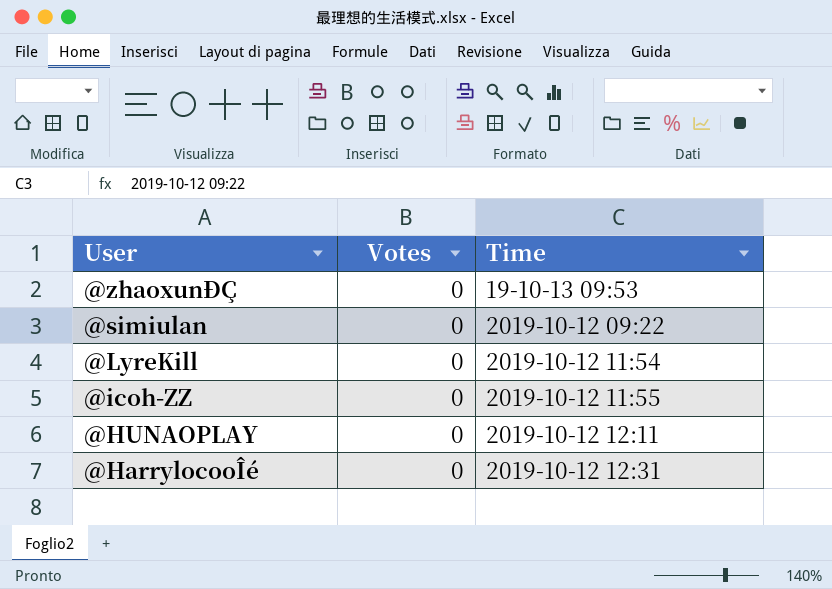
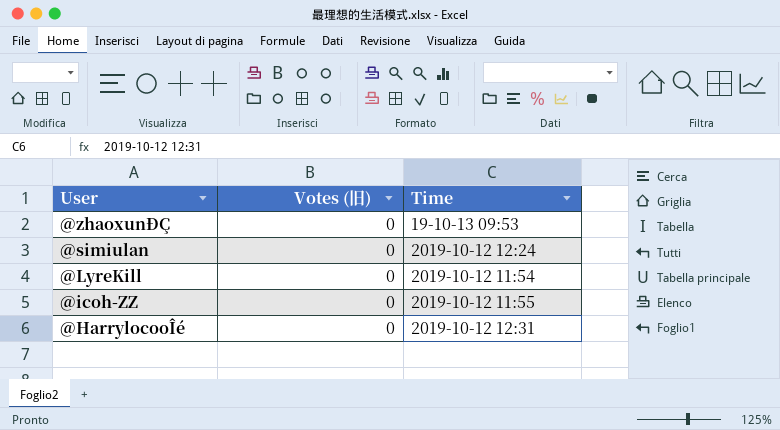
column name: Votes -> Votes (旧)
row @HUNAOPLAY: 0 | 2019-10-12 12:11 -> none
@simiulan | Time: 2019-10-12 09:22 -> 2019-10-12 12:24

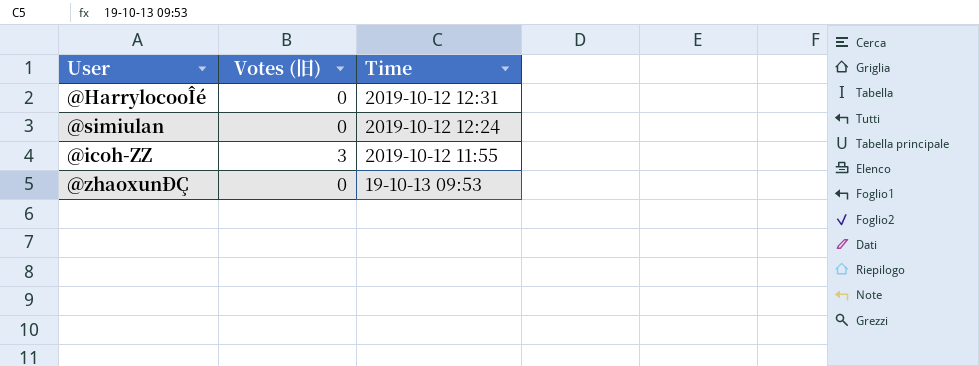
row order: User descending -> Time descending
row @LyreKill: 0 | 2019-10-12 11:54 -> none
@icoh-ZZ | Votes (旧): 0 -> 3

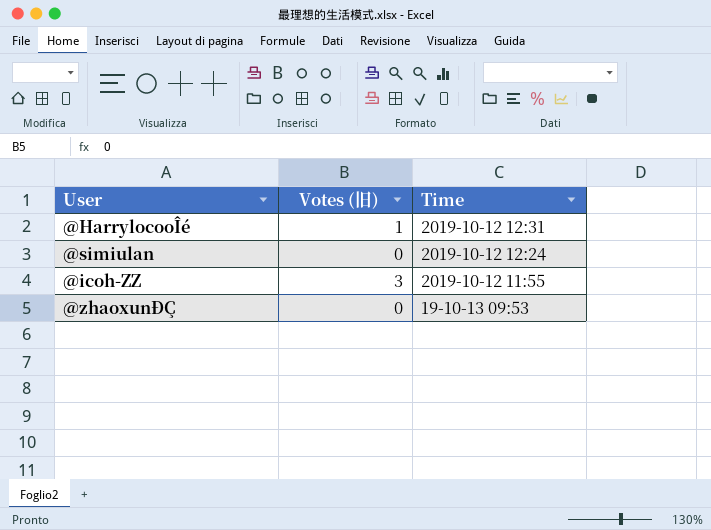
@HarrylocooÎé | Votes (旧): 0 -> 1

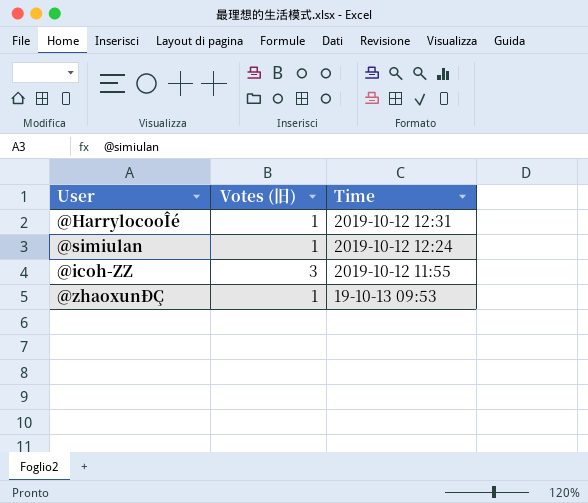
@simiulan | Votes (旧): 0 -> 1
@zhaoxunÐÇ | Votes (旧): 0 -> 1

